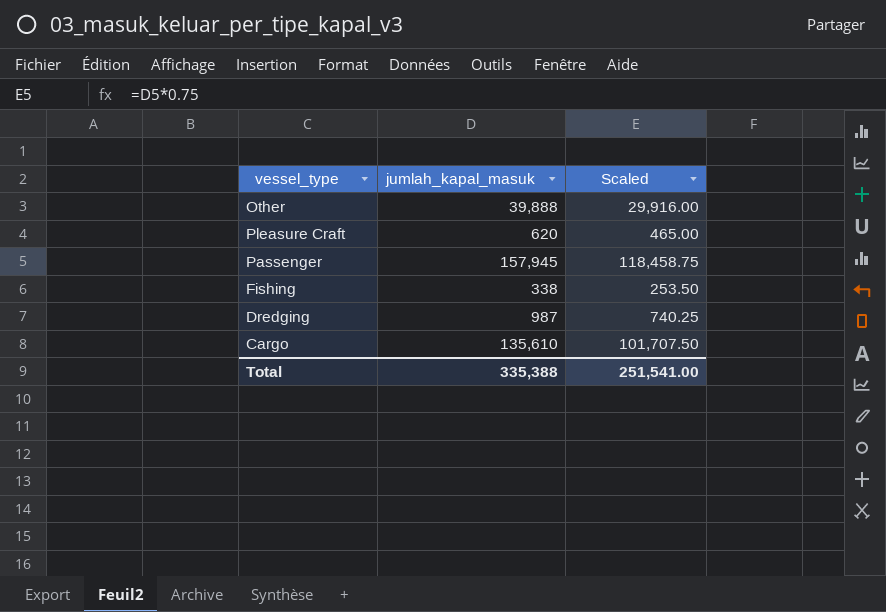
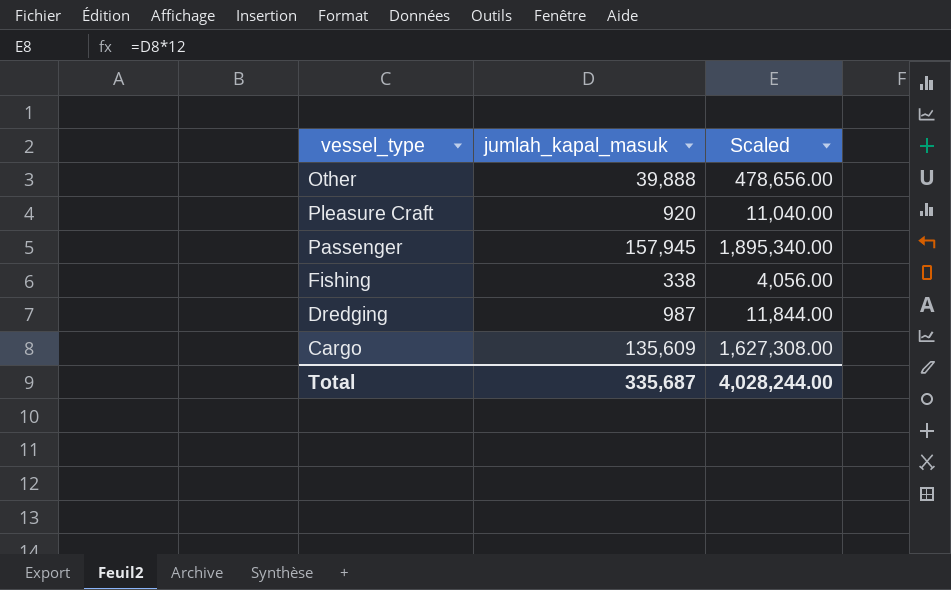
column Scaled | formula: [jumlah_kapal_masuk] * 0.75 -> [jumlah_kapal_masuk] * 12
Pleasure Craft | jumlah_kapal_masuk: 620 -> 920
Cargo | jumlah_kapal_masuk: 135,610 -> 135,609
Total | jumlah_kapal_masuk: 335,388 -> 335,687
Total | Scaled: 251,541.00 -> 4,028,244.00

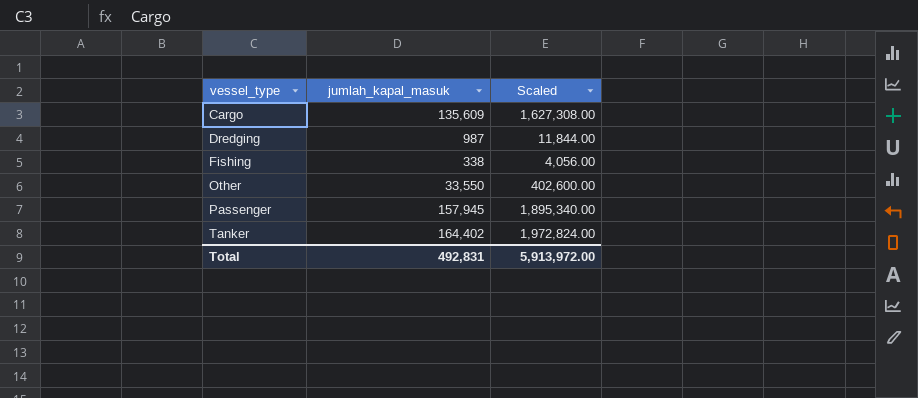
row order: none -> vessel_type ascending
row Pleasure Craft: 920 | 11,040.00 -> none
Other | jumlah_kapal_masuk: 39,888 -> 33,550
Other | Scaled: 478,656.00 -> 402,600.00
row Tanker: none -> 164,402 | 1,972,824.00
Total | jumlah_kapal_masuk: 335,687 -> 492,831
Total | Scaled: 4,028,244.00 -> 5,913,972.00

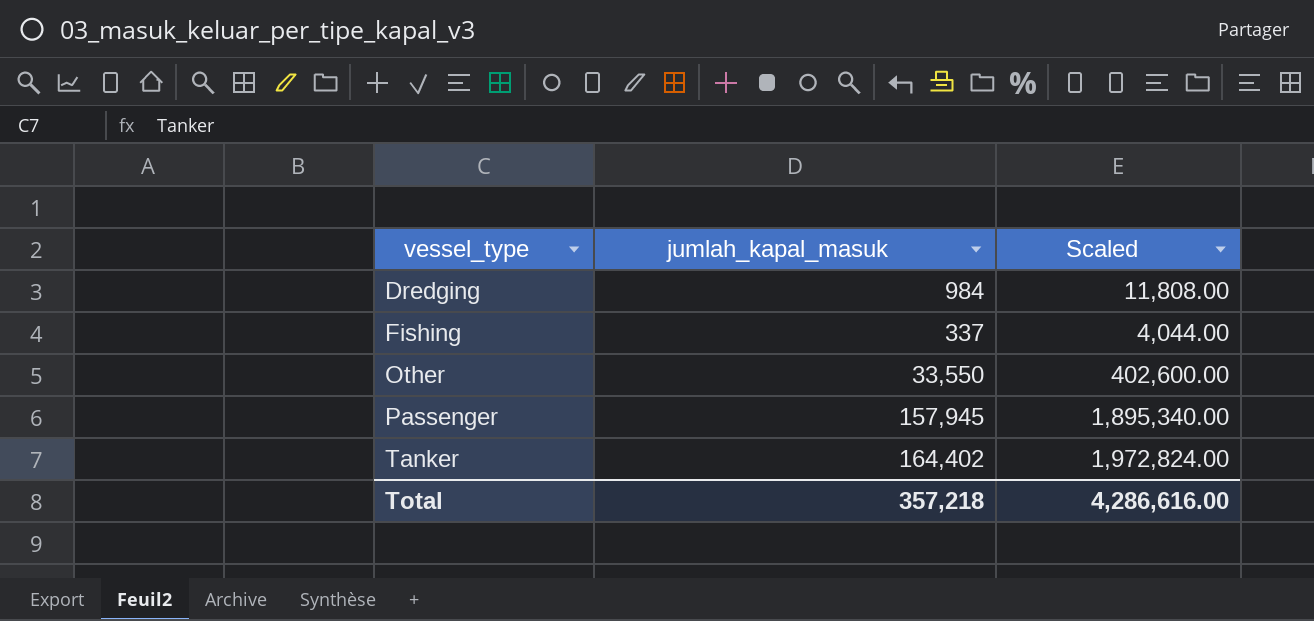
row Cargo: 135,609 | 1,627,308.00 -> none
Dredging | jumlah_kapal_masuk: 987 -> 984
Dredging | Scaled: 11,844.00 -> 11,808.00
Fishing | jumlah_kapal_masuk: 338 -> 337
Fishing | Scaled: 4,056.00 -> 4,044.00
Total | jumlah_kapal_masuk: 492,831 -> 357,218
Total | Scaled: 5,913,972.00 -> 4,286,616.00

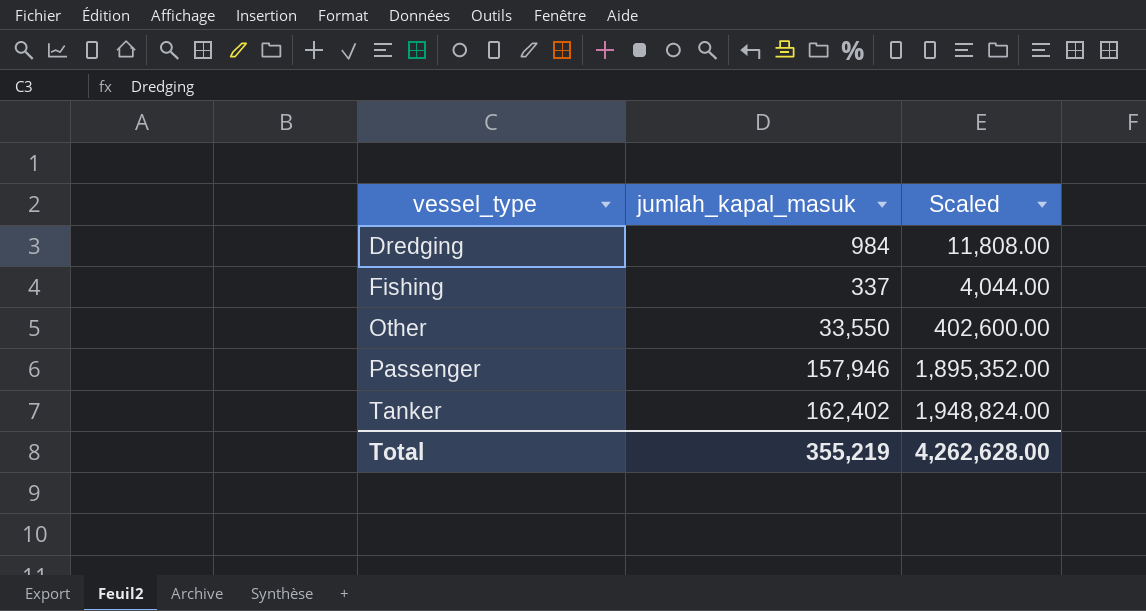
Passenger | jumlah_kapal_masuk: 157,945 -> 157,946
Passenger | Scaled: 1,895,340.00 -> 1,895,352.00
Tanker | jumlah_kapal_masuk: 164,402 -> 162,402
Tanker | Scaled: 1,972,824.00 -> 1,948,824.00
Total | jumlah_kapal_masuk: 357,218 -> 355,219
Total | Scaled: 4,286,616.00 -> 4,262,628.00

